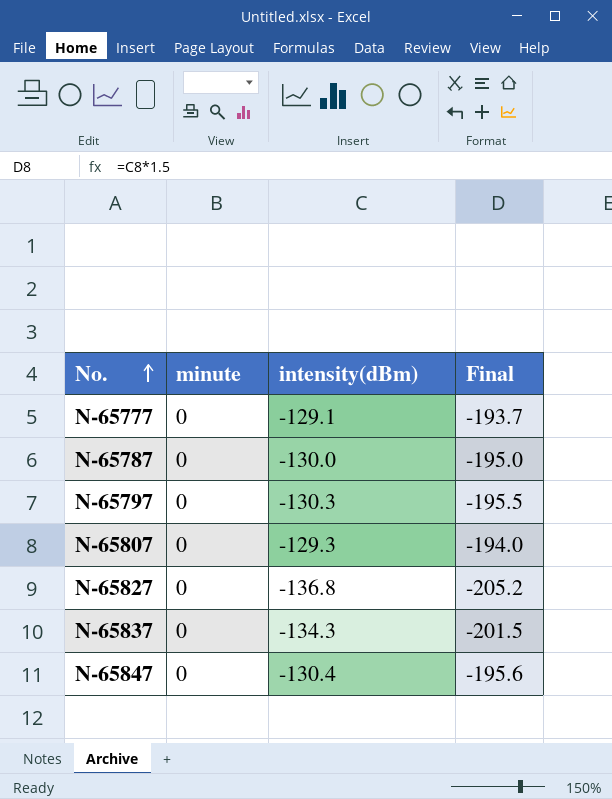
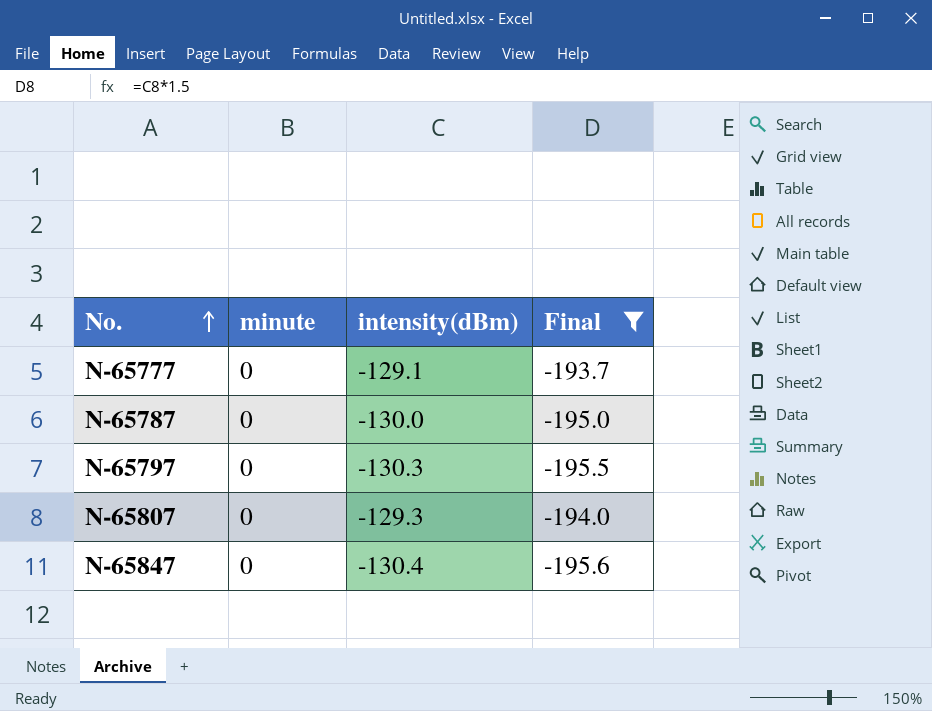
filter: none -> Final >= -195.6

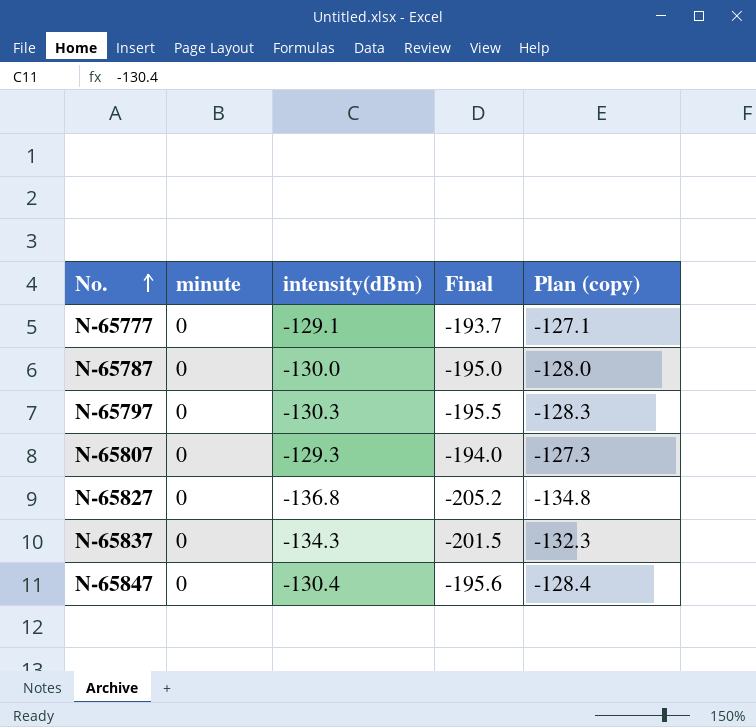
filter: Final >= -195.6 -> none
column Plan (copy) | formula: none -> [intensity(dBm)] + 2

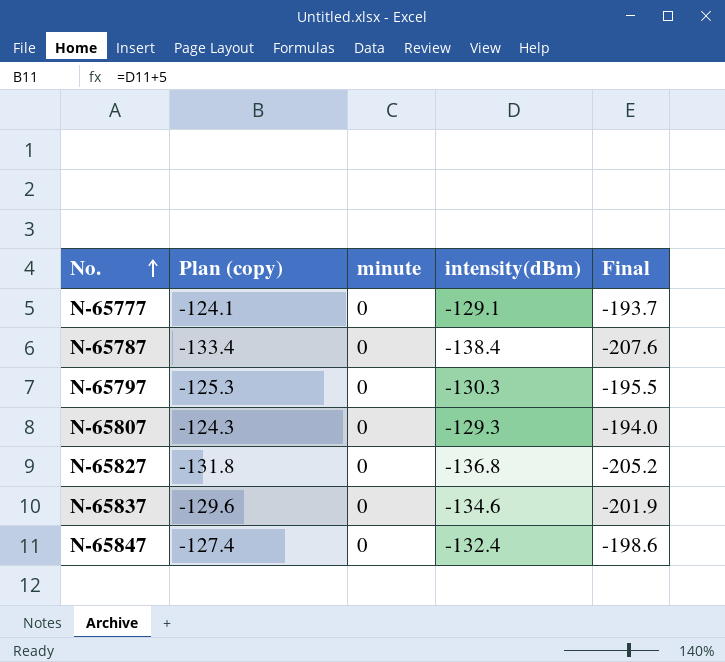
column Plan (copy) | formula: [intensity(dBm)] + 2 -> [intensity(dBm)] + 5
column Plan (copy) | position: 5 -> 2
N-65787 | intensity(dBm): -130.0 -> -138.4
N-65787 | Final: -195.0 -> -207.6
N-65837 | intensity(dBm): -134.3 -> -134.6
N-65837 | Final: -201.5 -> -201.9
N-65847 | intensity(dBm): -130.4 -> -132.4
N-65847 | Final: -195.6 -> -198.6

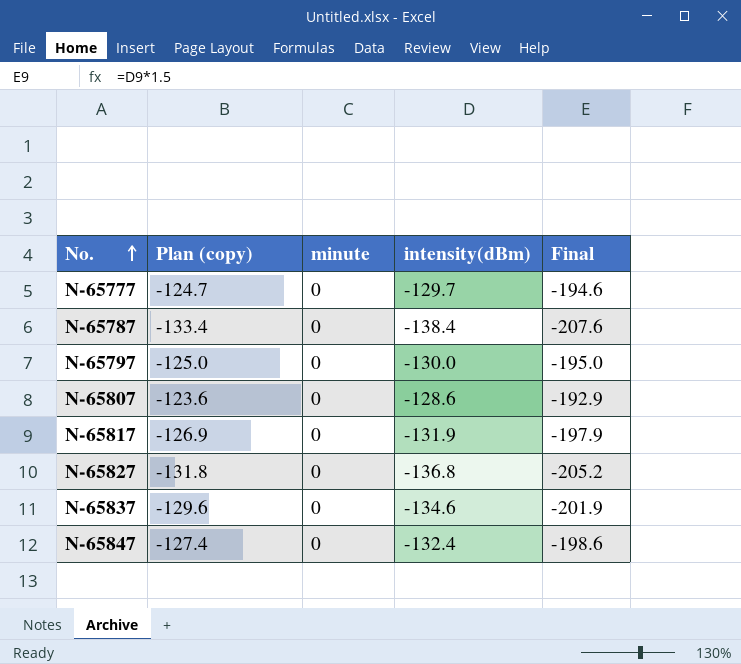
N-65777 | Plan (copy): -124.1 -> -124.7
N-65777 | intensity(dBm): -129.1 -> -129.7
N-65777 | Final: -193.7 -> -194.6
N-65797 | Plan (copy): -125.3 -> -125.0
N-65797 | intensity(dBm): -130.3 -> -130.0
N-65797 | Final: -195.5 -> -195.0
N-65807 | Plan (copy): -124.3 -> -123.6
N-65807 | intensity(dBm): -129.3 -> -128.6
N-65807 | Final: -194.0 -> -192.9
row N-65817: none -> -126.9 | 0 | -131.9 | -197.9

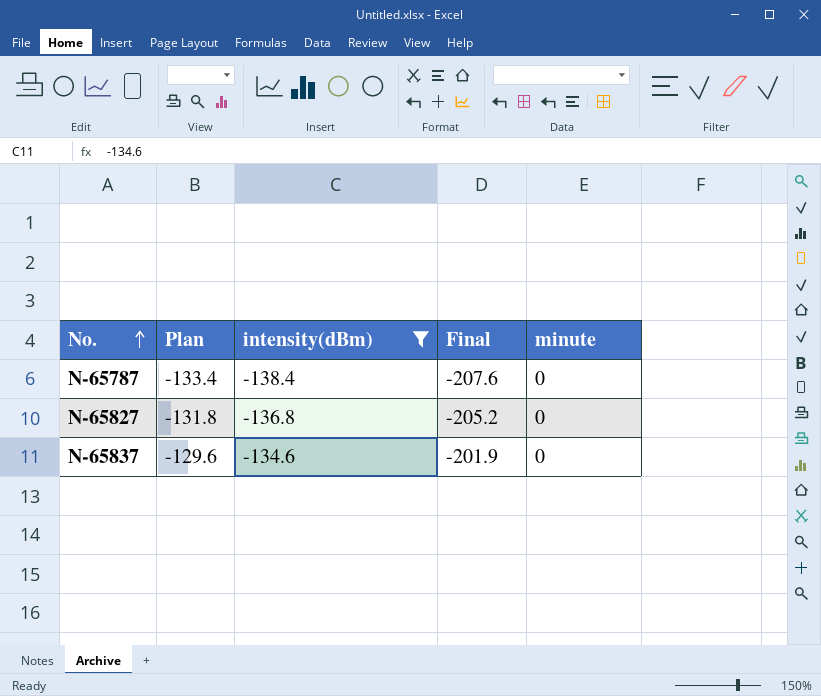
filter: none -> intensity(dBm) <= -134.6
column name: Plan (copy) -> Plan
column minute | position: 3 -> 5

